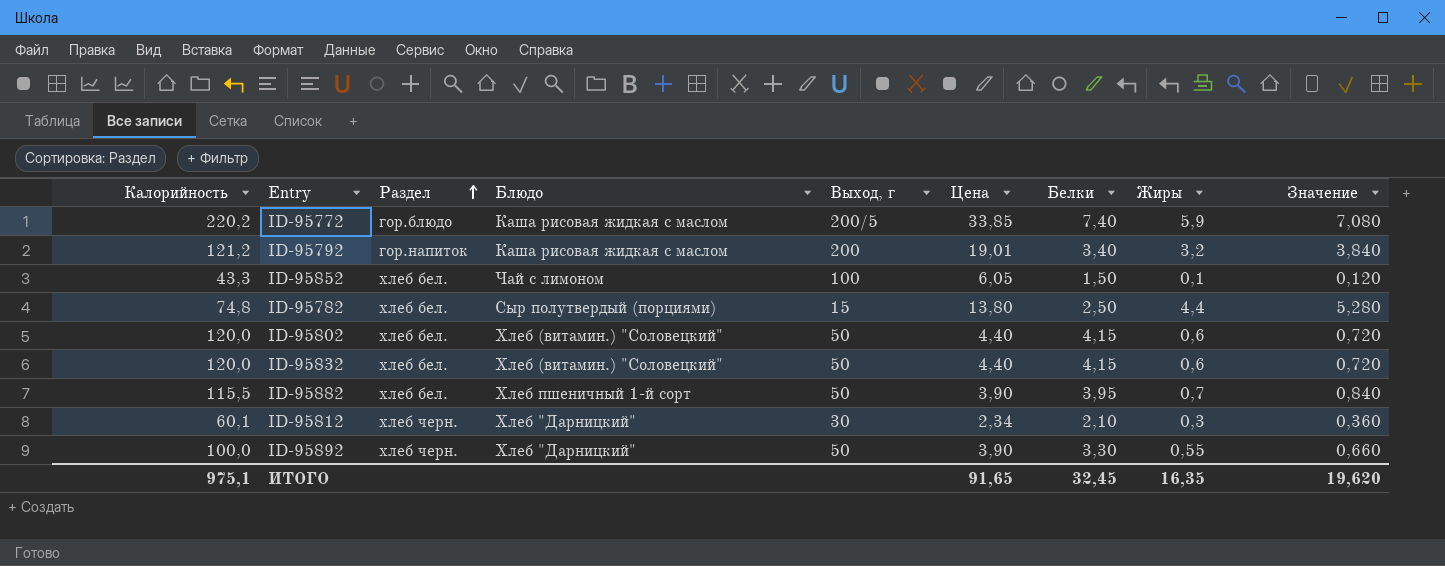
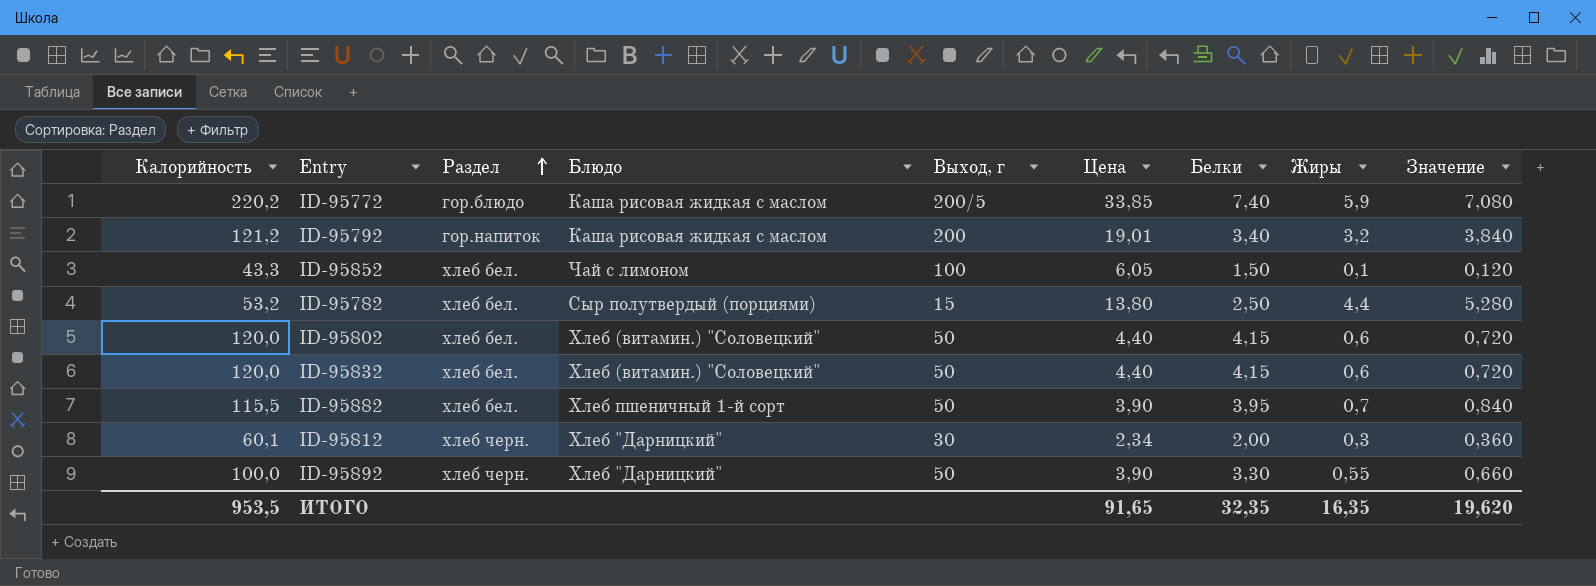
ID-95782 | Калорийность: 74,8 -> 53,2
ID-95812 | Белки: 2,10 -> 2,00
ИТОГО | Калорийность: 975,1 -> 953,5
ИТОГО | Белки: 32,45 -> 32,35

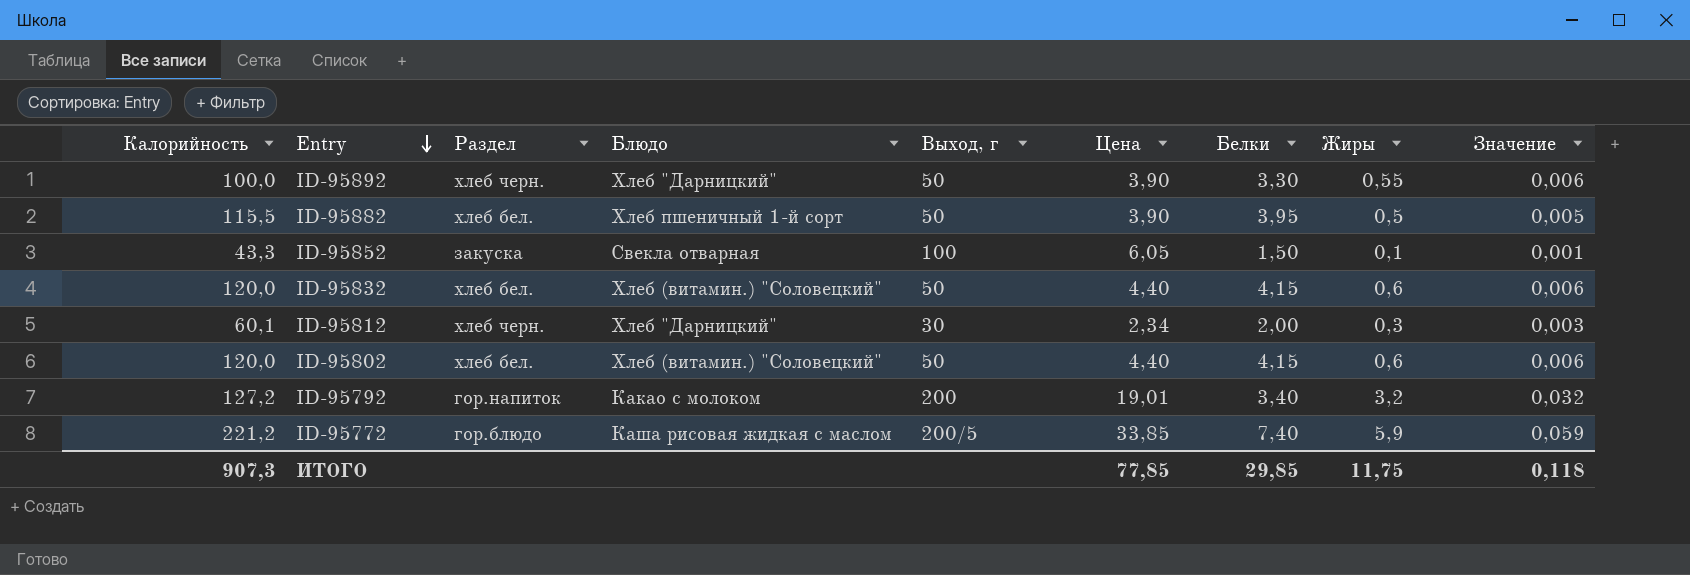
row order: Раздел ascending -> Entry descending
column Значение | formula: [Жиры] * 1,2 -> [Жиры] * 0,01
row ID-95782: 53,2 | хлеб бел. | Сыр полутвердый (порциями) | 15 | 13,80 | 2,50 | 4,4 | 5,280 -> none
ID-95882 | Жиры: 0,7 -> 0,5
ID-95852 | Раздел: хлеб бел. -> закуска
ID-95852 | Блюдо: Чай с лимоном -> Свекла отварная
ID-95792 | Калорийность: 121,2 -> 127,2
ID-95792 | Блюдо: Каша рисовая жидкая с маслом -> Какао с молоком
ID-95772 | Калорийность: 220,2 -> 221,2
ИТОГО | Калорийность: 953,5 -> 907,3
ИТОГО | Цена: 91,65 -> 77,85
ИТОГО | Белки: 32,35 -> 29,85
ИТОГО | Жиры: 16,35 -> 11,75
ИТОГО | Значение: 19,620 -> 0,118

